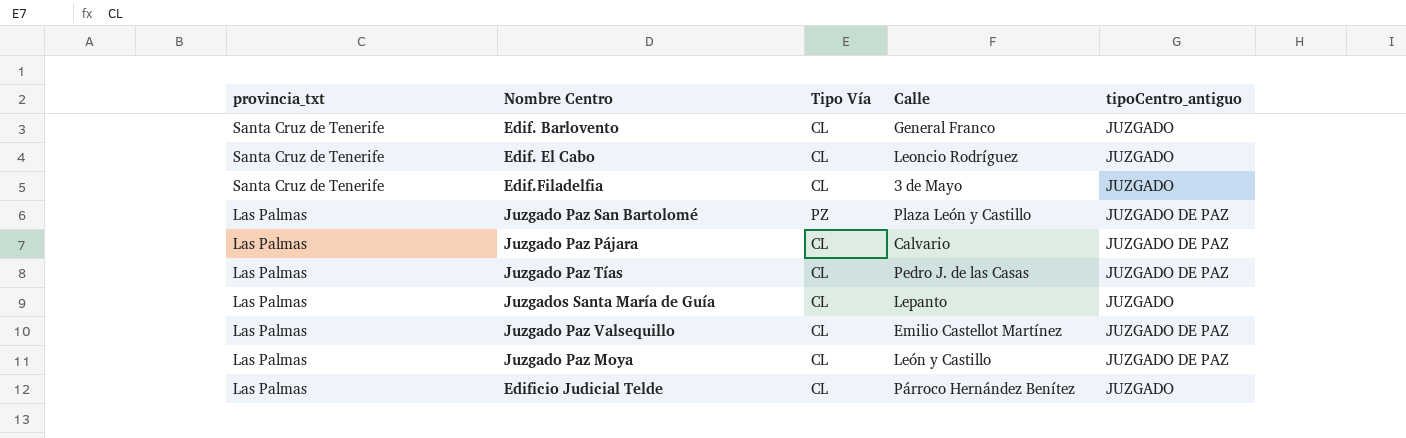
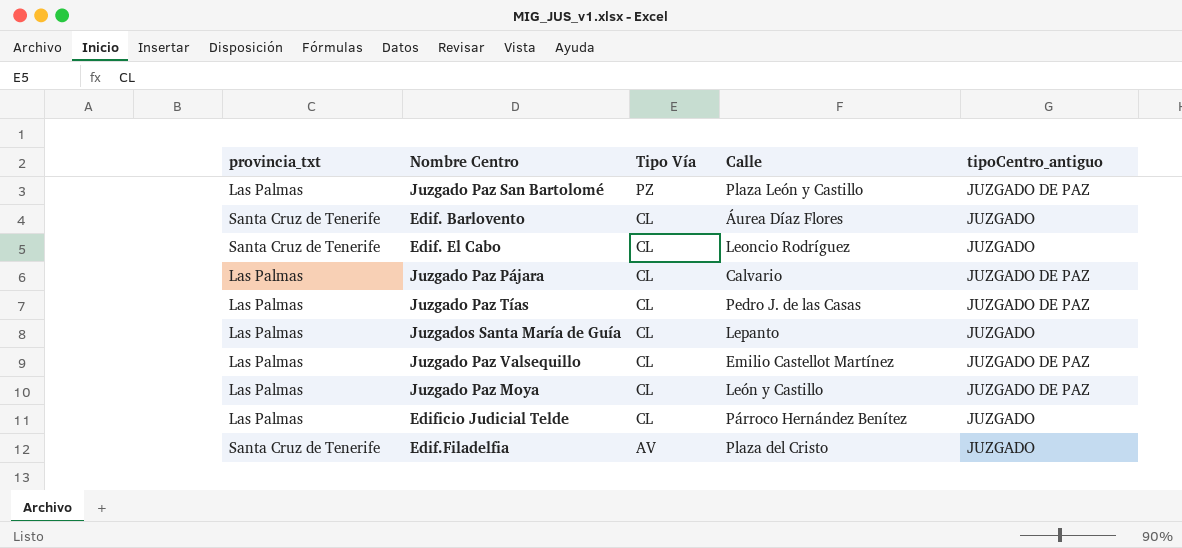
row order: provincia_txt descending -> Tipo Vía descending
Edif. Barlovento | Calle: General Franco -> Áurea Díaz Flores
Edif.Filadelfia | Tipo Vía: CL -> AV
Edif.Filadelfia | Calle: 3 de Mayo -> Plaza del Cristo

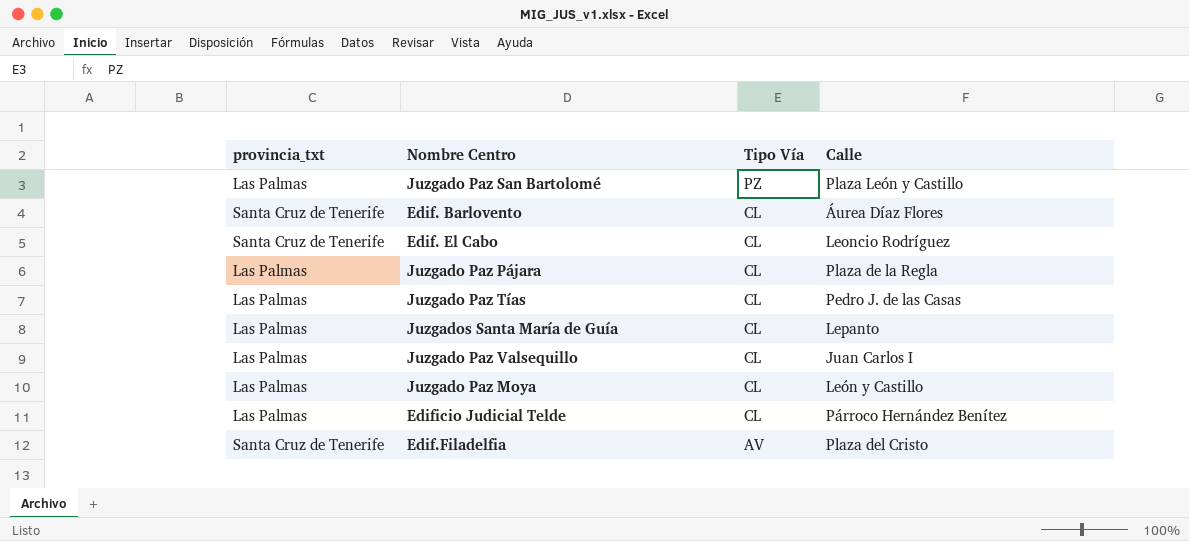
column tipoCentro_antiguo | position: 5 -> none
Juzgado Paz Pájara | Calle: Calvario -> Plaza de la Regla
Juzgado Paz Valsequillo | Calle: Emilio Castellot Martínez -> Juan Carlos I

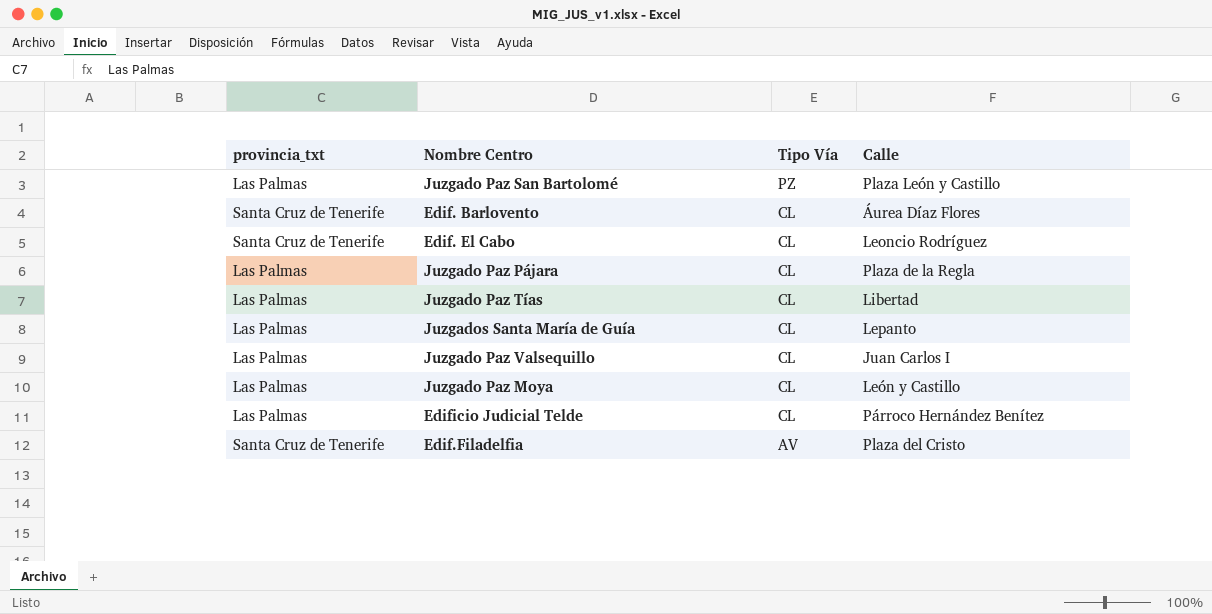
Juzgado Paz Tías | Calle: Pedro J. de las Casas -> Libertad

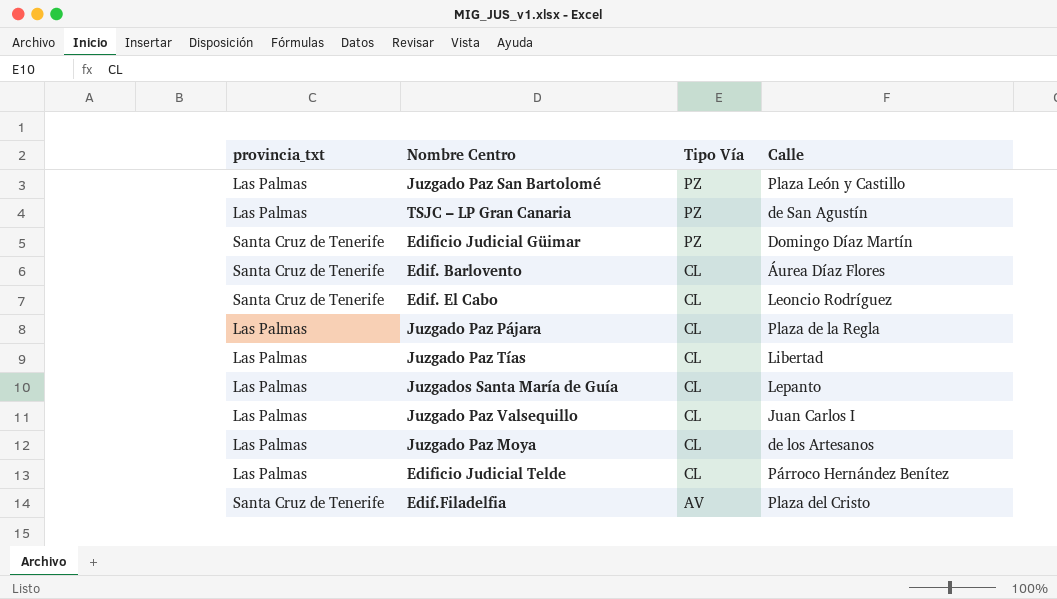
row TSJC – LP Gran Canaria: none -> Las Palmas | PZ | de San Agustín
row Edificio Judicial Güimar: none -> Santa Cruz de Tenerife | PZ | Domingo Díaz Martín
Juzgado Paz Moya | Calle: León y Castillo -> de los Artesanos

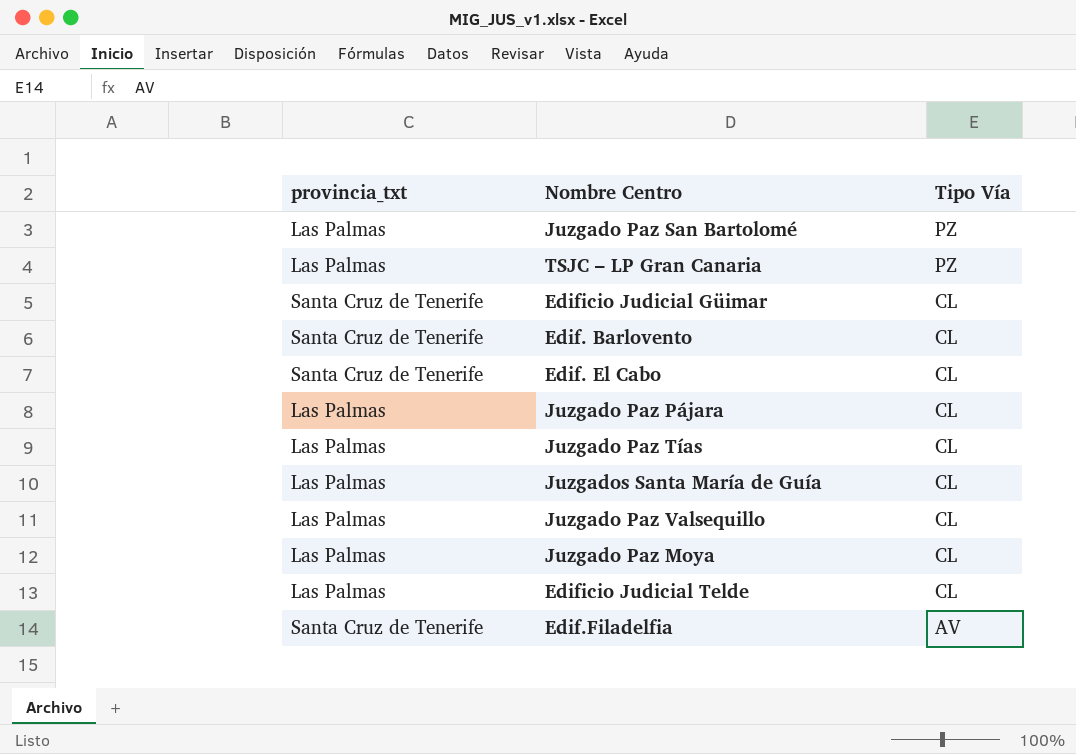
column Calle | position: 4 -> none
Edificio Judicial Güimar | Tipo Vía: PZ -> CL

